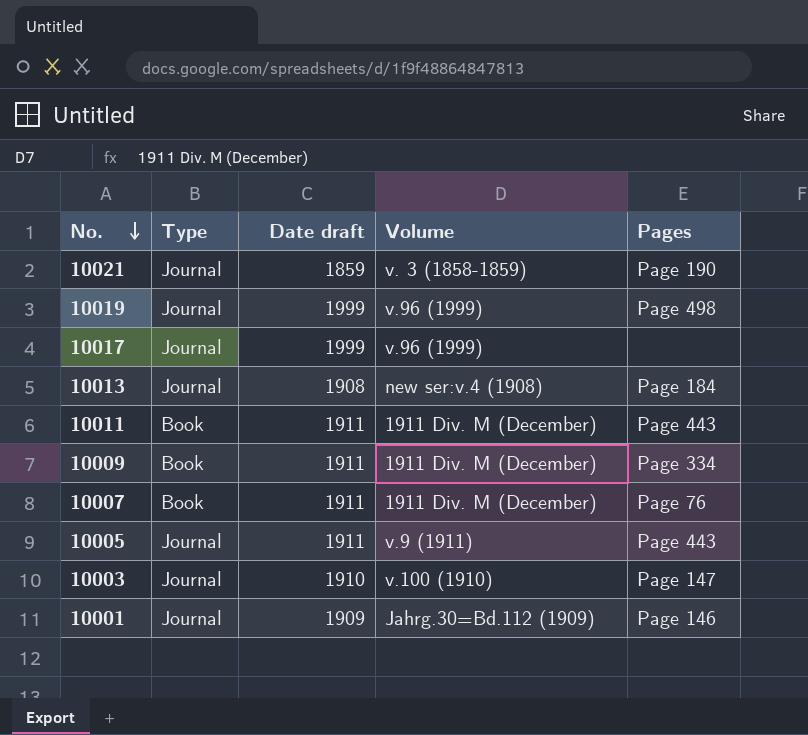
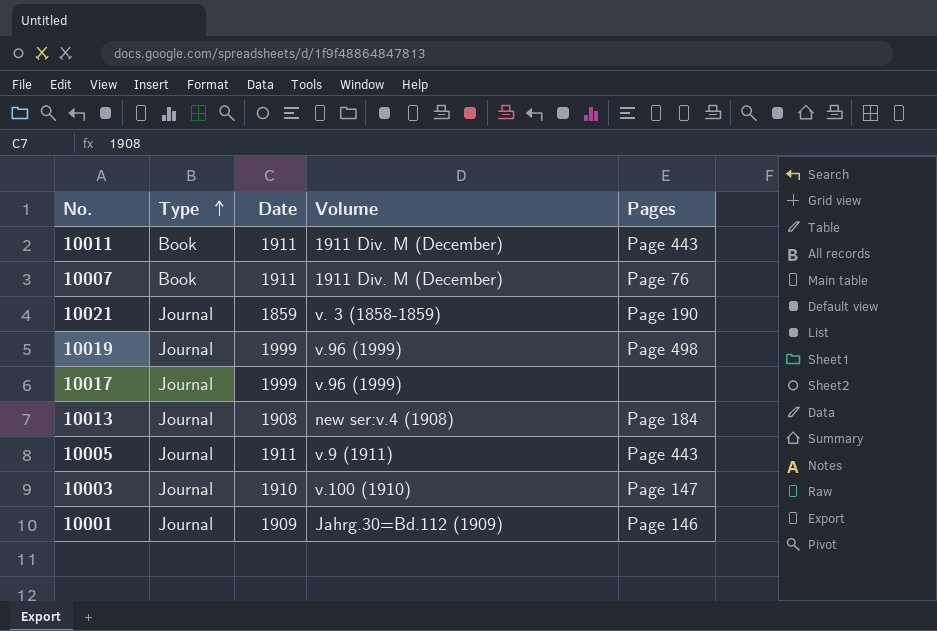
row order: No. descending -> Type ascending
column name: Date draft -> Date
row 10009: Book | 1911 | 1911 Div. M (December) | Page 334 -> none

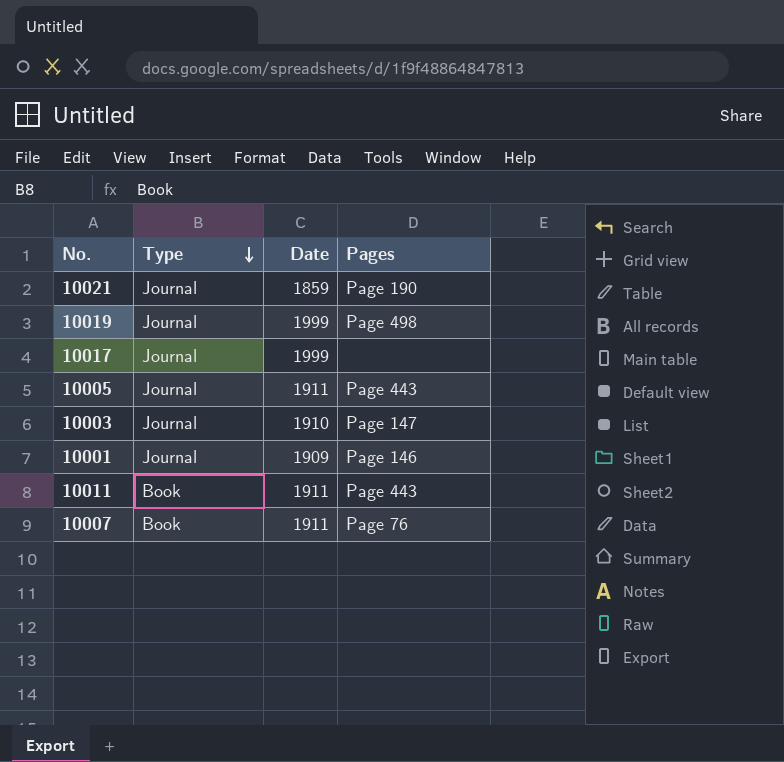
row order: Type ascending -> Type descending
column Volume | position: 4 -> none
row 10013: Journal | 1908 | new ser:v.4 (1908) | Page 184 -> none

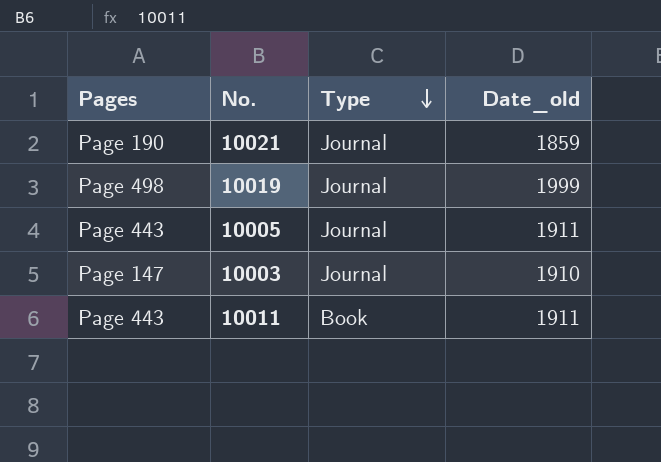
column Pages | position: 4 -> 1
column name: Date -> Date_old
row 10017: Journal | 1999 | none -> none
row 10001: Journal | 1909 | Page 146 -> none
row 10007: Book | 1911 | Page 76 -> none

